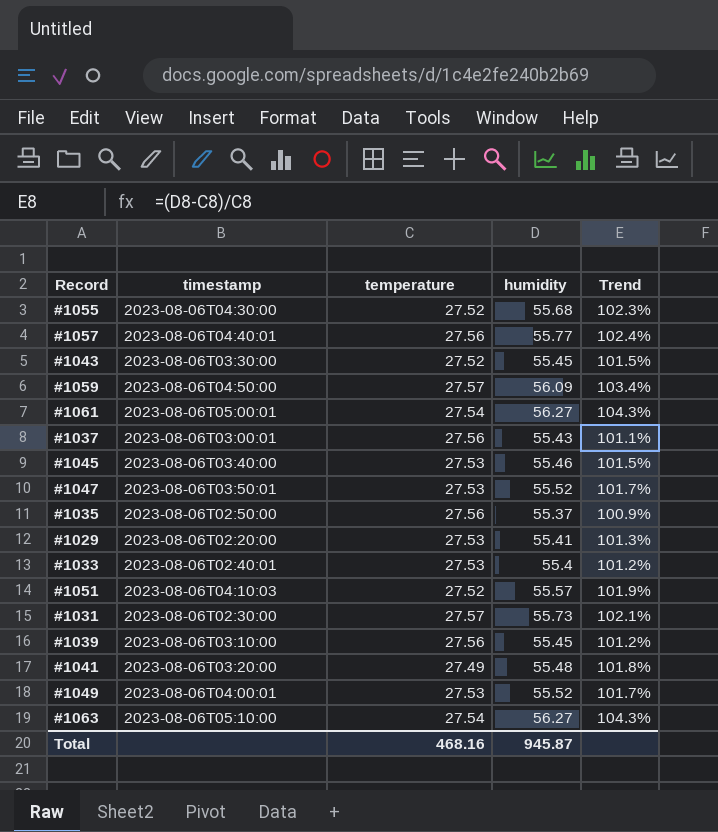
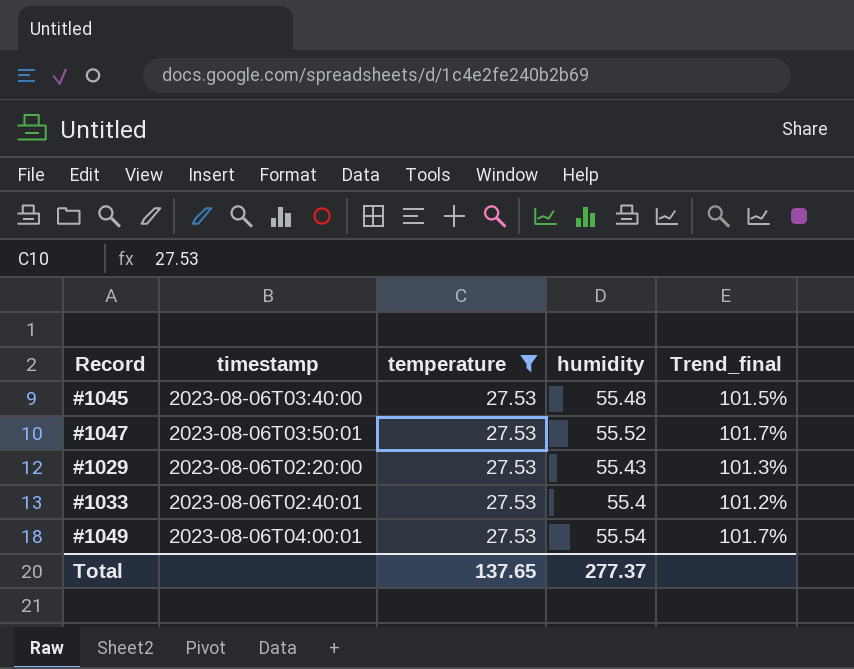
filter: none -> temperature = 27.53
column name: Trend -> Trend_final
#1045 | humidity: 55.46 -> 55.48
#1029 | humidity: 55.41 -> 55.43
#1049 | humidity: 55.52 -> 55.54
Total | temperature: 468.16 -> 137.65
Total | humidity: 945.87 -> 277.37

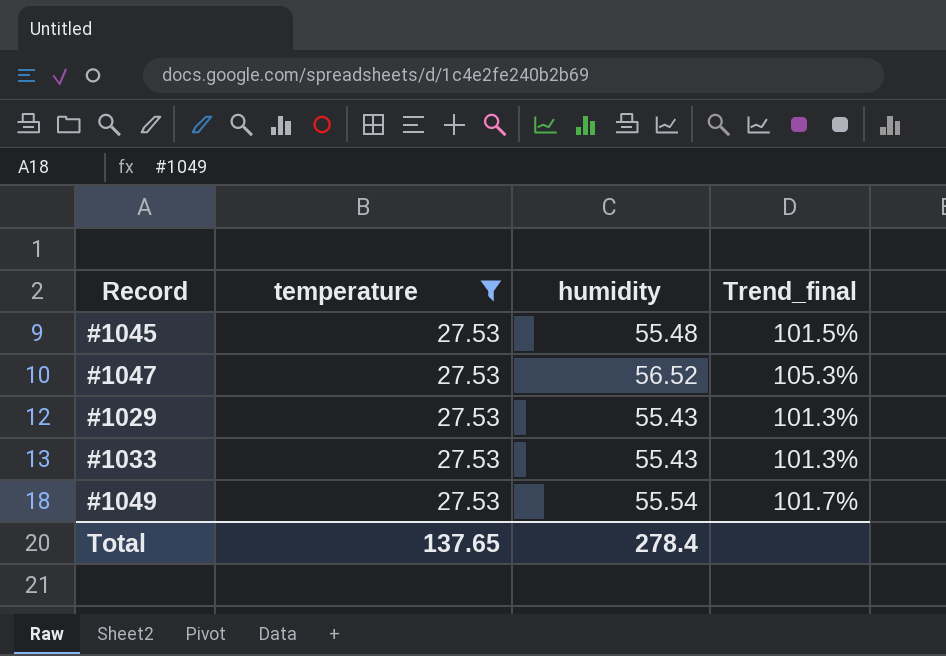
column timestamp | position: 2 -> none
#1047 | humidity: 55.52 -> 56.52
#1047 | Trend_final: 101.7% -> 105.3%
#1033 | humidity: 55.4 -> 55.43
#1033 | Trend_final: 101.2% -> 101.3%
Total | humidity: 277.37 -> 278.4

